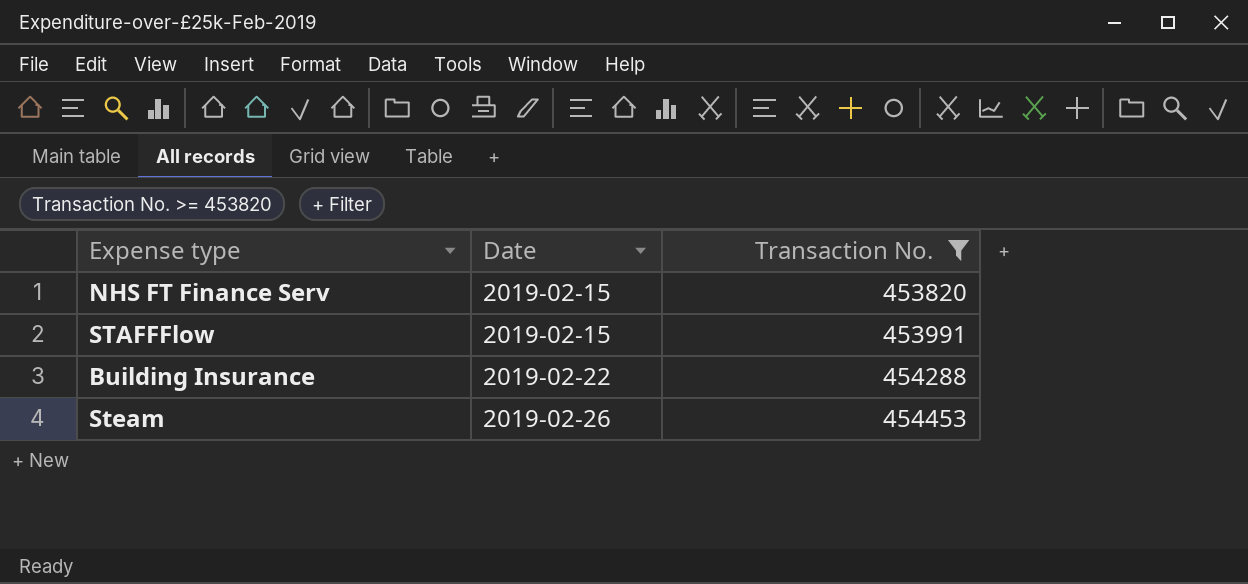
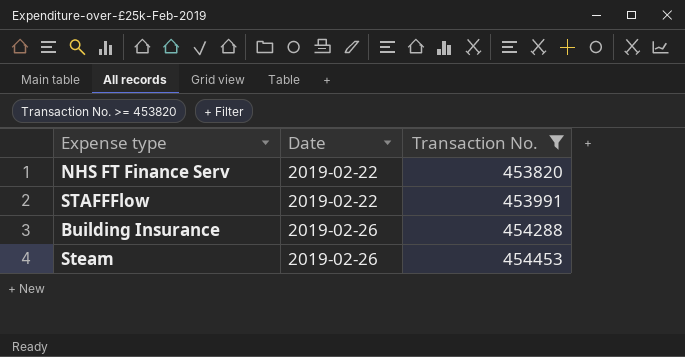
NHS FT Finance Serv | Date: 2019-02-15 -> 2019-02-22
STAFFFlow | Date: 2019-02-15 -> 2019-02-22
Building Insurance | Date: 2019-02-22 -> 2019-02-26

